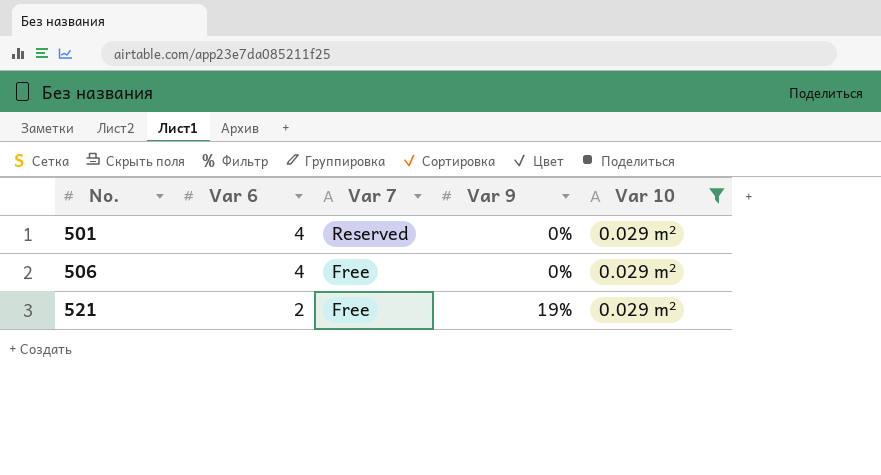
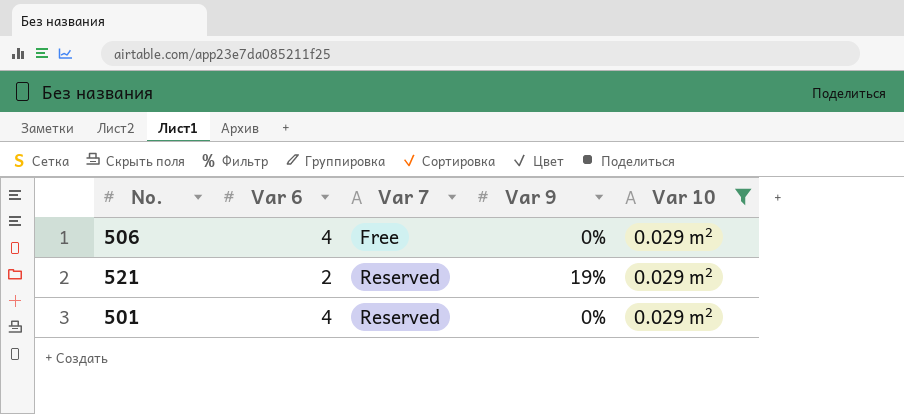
row order: No. ascending -> Var 7 ascending
521 | Var 7: Free -> Reserved

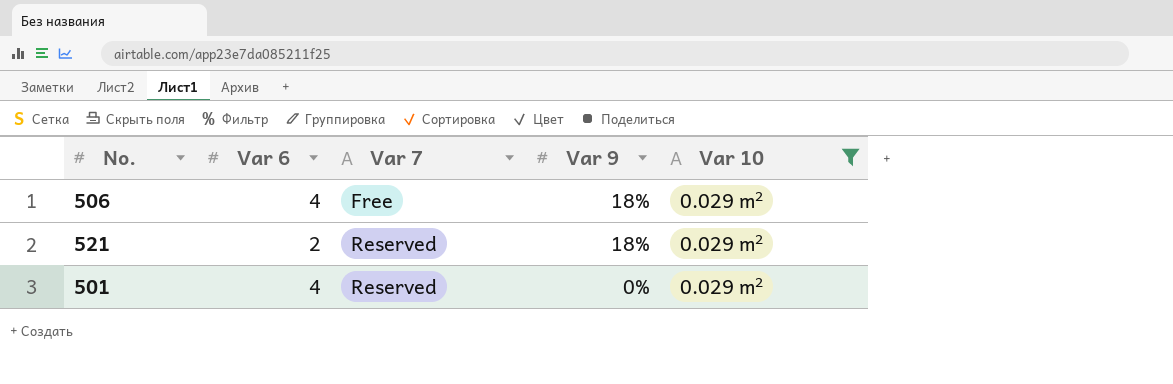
506 | Var 9: 0% -> 18%
521 | Var 9: 19% -> 18%

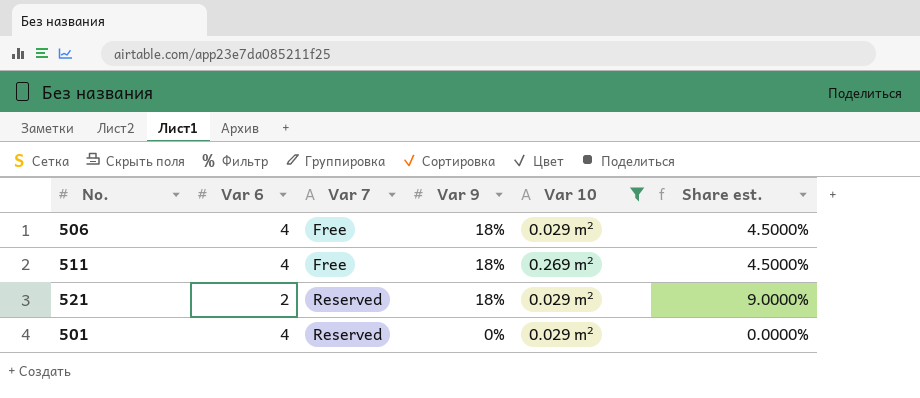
column Share est. | formula: none -> [Var 9] / [Var 6]
row 511: none -> 4 | Free | 18% | 0.269 m² | 4.5000%

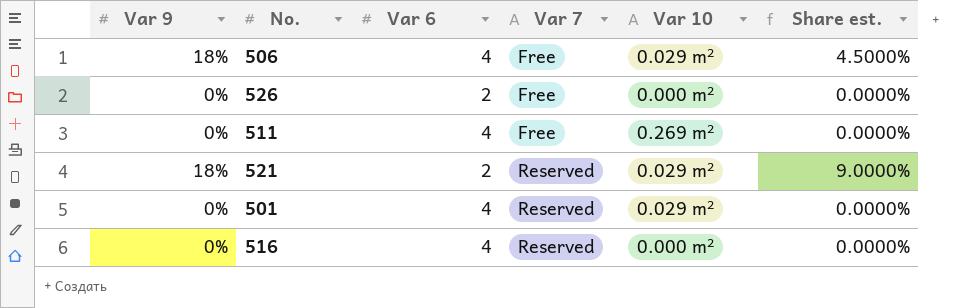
filter: Var 10 != 0.000 m² -> none
column Var 9 | position: 4 -> 1
511 | Var 9: 18% -> 0%
511 | Share est.: 4.5000% -> 0.0000%

